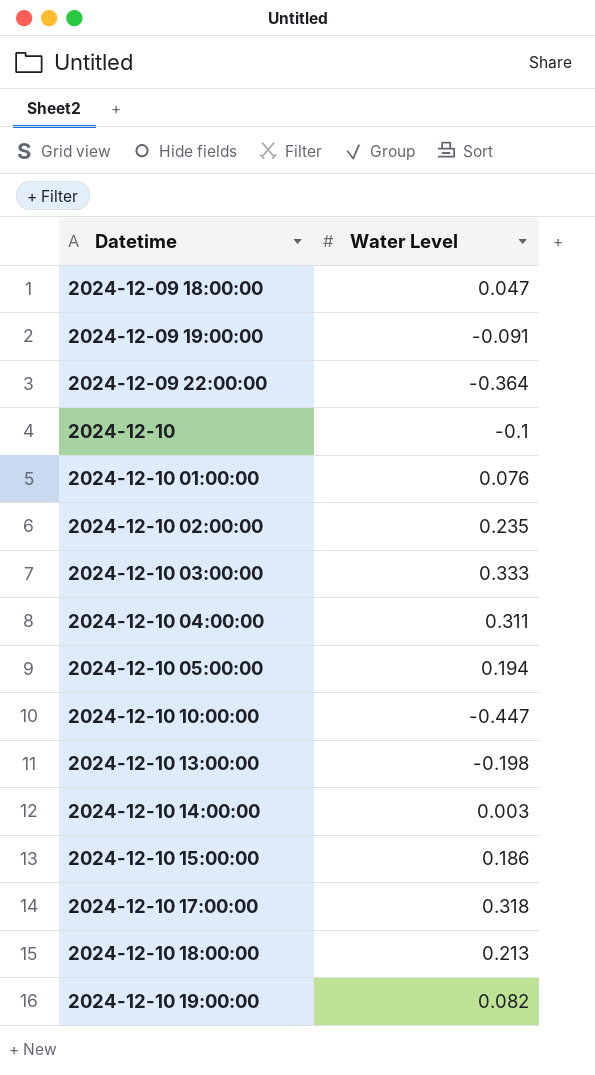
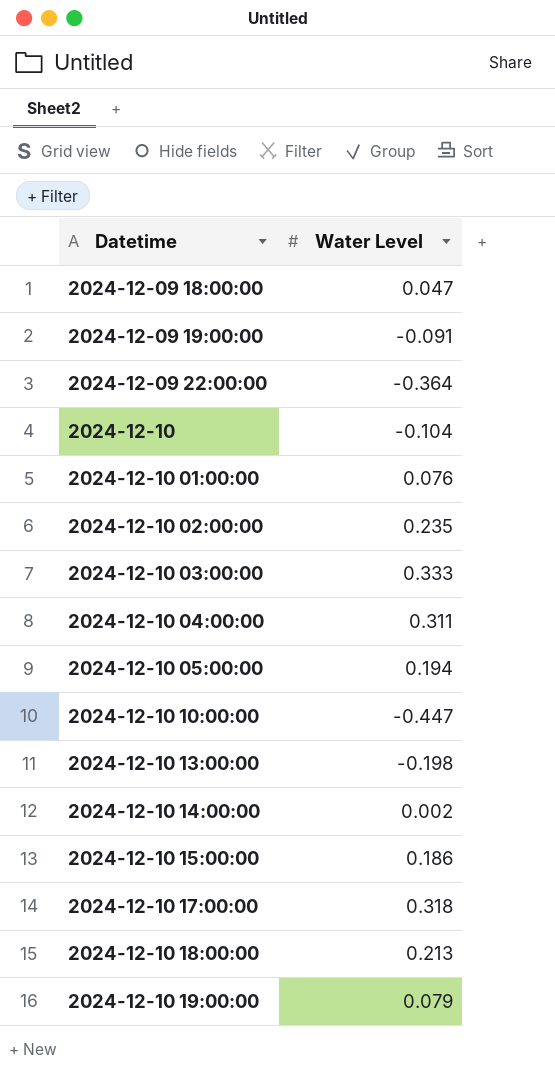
2024-12-10 | Water Level: -0.1 -> -0.104
2024-12-10 14:00:00 | Water Level: 0.003 -> 0.002
2024-12-10 19:00:00 | Water Level: 0.082 -> 0.079

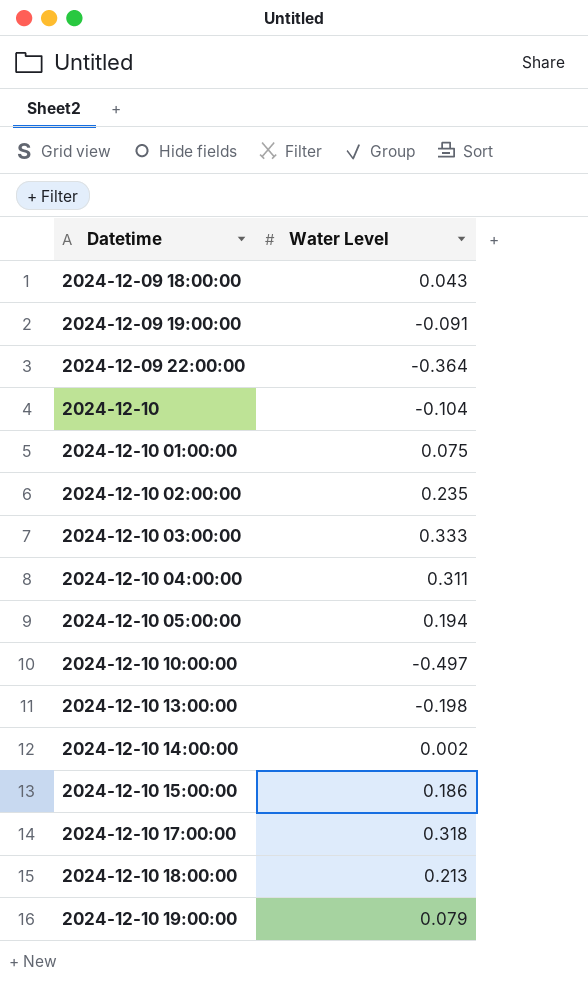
2024-12-09 18:00:00 | Water Level: 0.047 -> 0.043
2024-12-10 01:00:00 | Water Level: 0.076 -> 0.075
2024-12-10 10:00:00 | Water Level: -0.447 -> -0.497

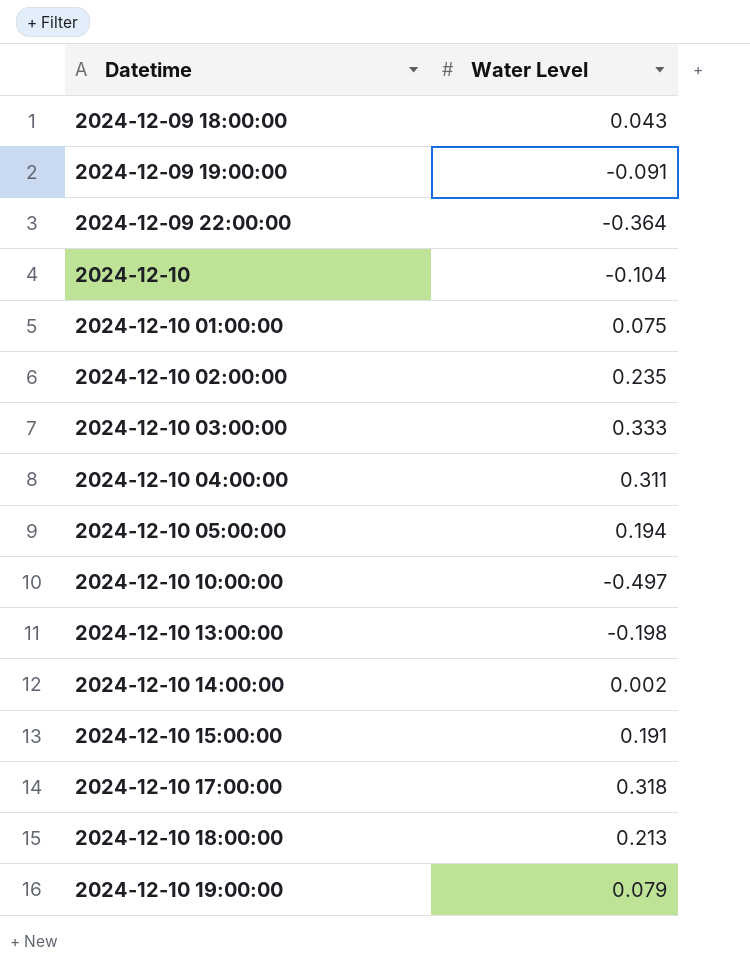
2024-12-10 15:00:00 | Water Level: 0.186 -> 0.191

